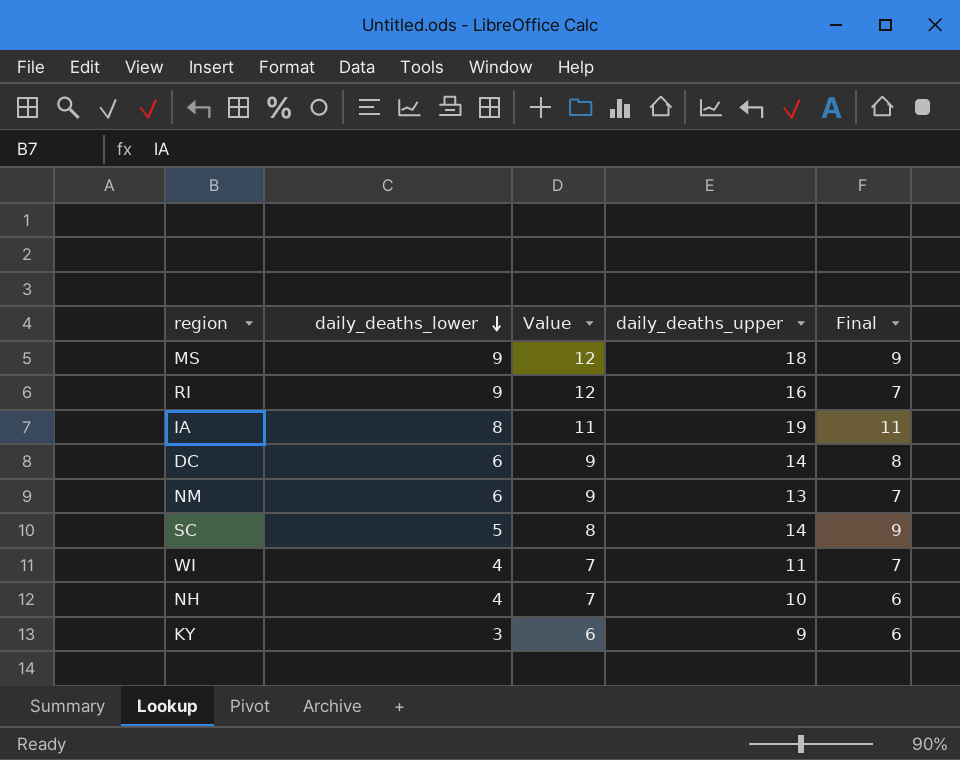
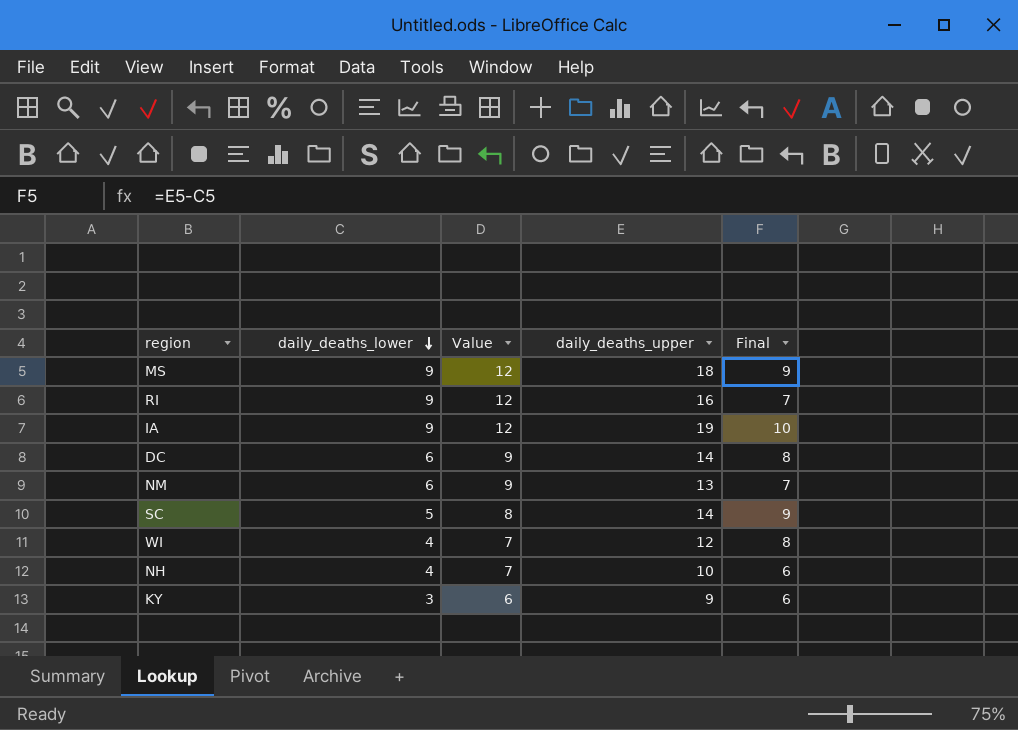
IA | daily_deaths_lower: 8 -> 9
IA | Value: 11 -> 12
IA | Final: 11 -> 10
WI | daily_deaths_upper: 11 -> 12
WI | Final: 7 -> 8

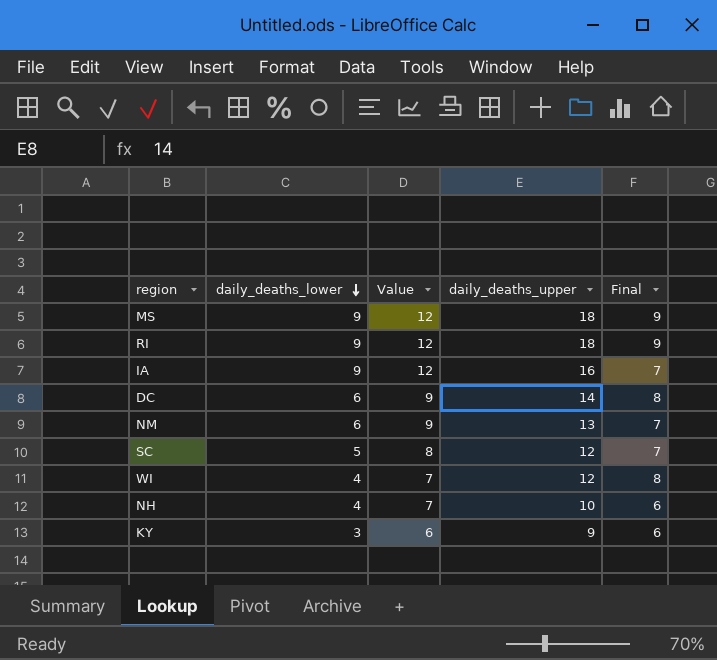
RI | daily_deaths_upper: 16 -> 18
RI | Final: 7 -> 9
IA | daily_deaths_upper: 19 -> 16
IA | Final: 10 -> 7
SC | daily_deaths_upper: 14 -> 12
SC | Final: 9 -> 7

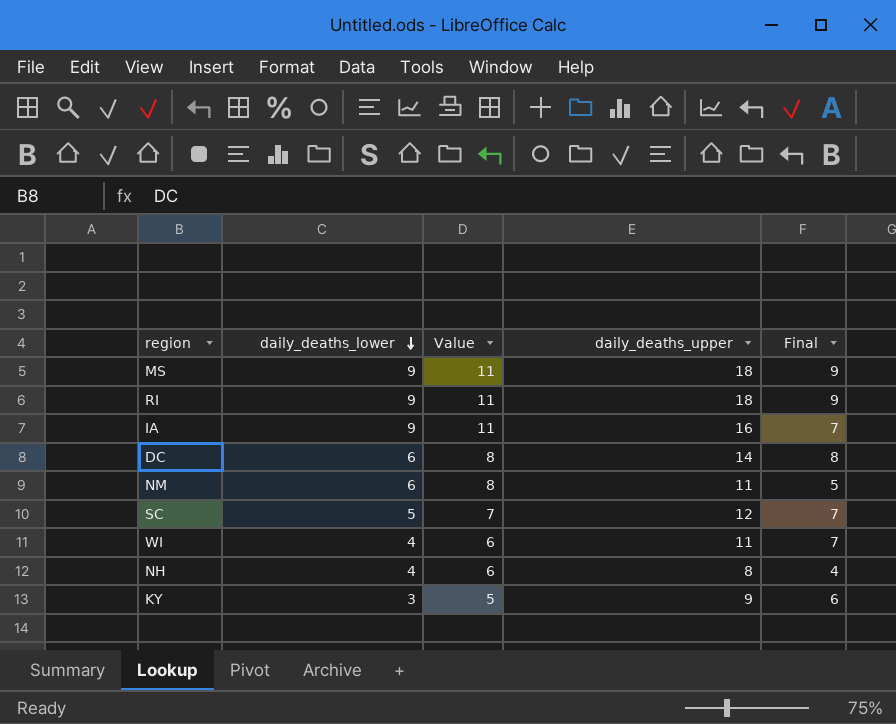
column Value | formula: [daily_deaths_lower] + 3 -> [daily_deaths_lower] + 2
NM | daily_deaths_upper: 13 -> 11
NM | Final: 7 -> 5
WI | daily_deaths_upper: 12 -> 11
WI | Final: 8 -> 7
NH | daily_deaths_upper: 10 -> 8
NH | Final: 6 -> 4

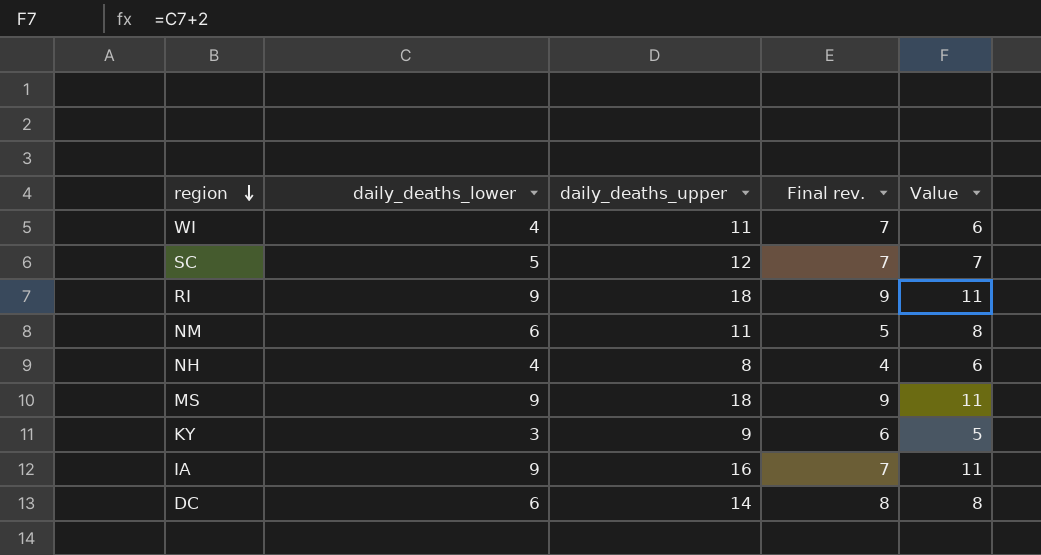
row order: daily_deaths_lower descending -> region descending
column name: Final -> Final rev.
column Value | position: 3 -> 5

